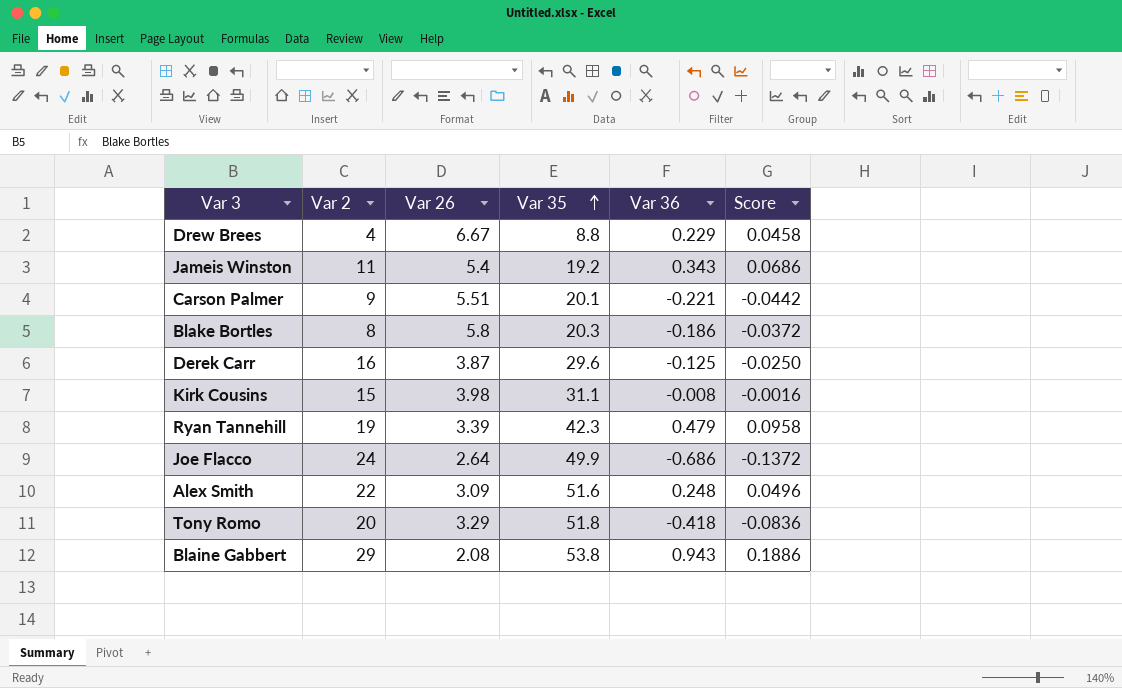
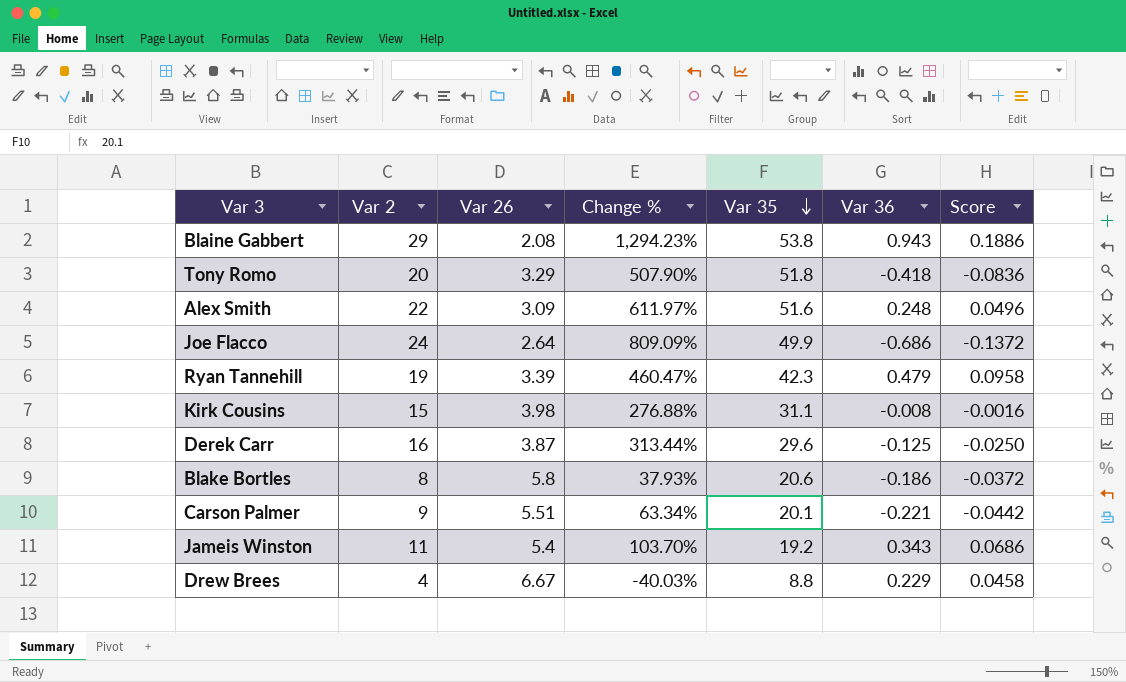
row order: Var 35 ascending -> Var 35 descending
column Change % | formula: none -> ([Var 2] - [Var 26]) / [Var 26]
Blake Bortles | Var 35: 20.3 -> 20.6

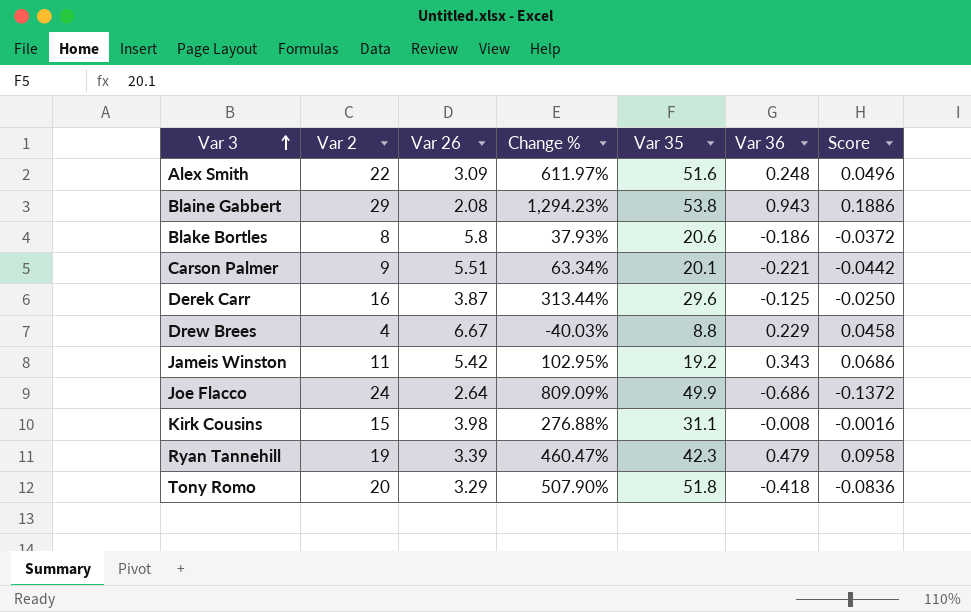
row order: Var 35 descending -> Var 3 ascending
Jameis Winston | Var 26: 5.4 -> 5.42
Jameis Winston | Change %: 103.70% -> 102.95%

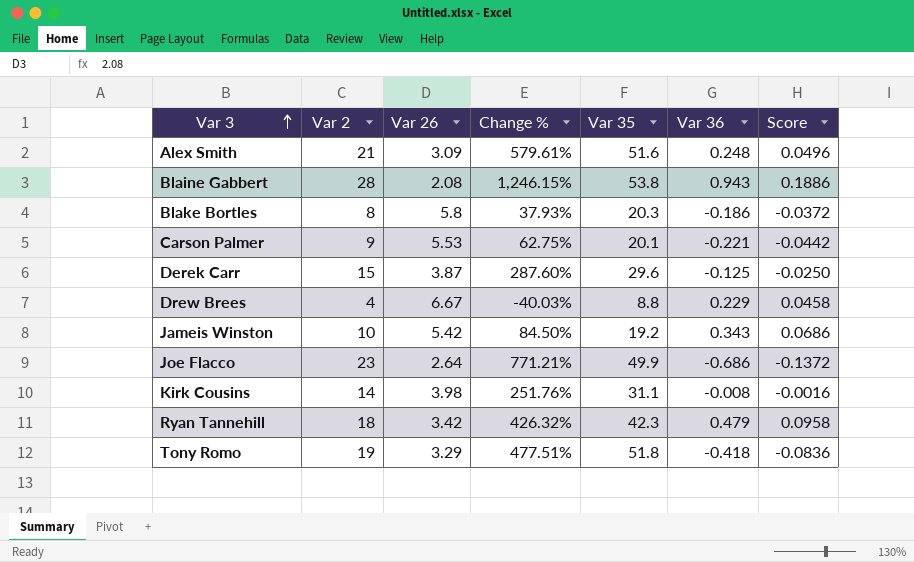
Alex Smith | Var 2: 22 -> 21
Alex Smith | Change %: 611.97% -> 579.61%
Blaine Gabbert | Var 2: 29 -> 28
Blaine Gabbert | Change %: 1,294.23% -> 1,246.15%
Blake Bortles | Var 35: 20.6 -> 20.3
Carson Palmer | Var 26: 5.51 -> 5.53
Carson Palmer | Change %: 63.34% -> 62.75%
Derek Carr | Var 2: 16 -> 15
Derek Carr | Change %: 313.44% -> 287.60%
Jameis Winston | Var 2: 11 -> 10
Jameis Winston | Change %: 102.95% -> 84.50%
Joe Flacco | Var 2: 24 -> 23
Joe Flacco | Change %: 809.09% -> 771.21%
Kirk Cousins | Var 2: 15 -> 14
Kirk Cousins | Change %: 276.88% -> 251.76%
Ryan Tannehill | Var 2: 19 -> 18
Ryan Tannehill | Var 26: 3.39 -> 3.42
Ryan Tannehill | Change %: 460.47% -> 426.32%
Tony Romo | Var 2: 20 -> 19
Tony Romo | Change %: 507.90% -> 477.51%

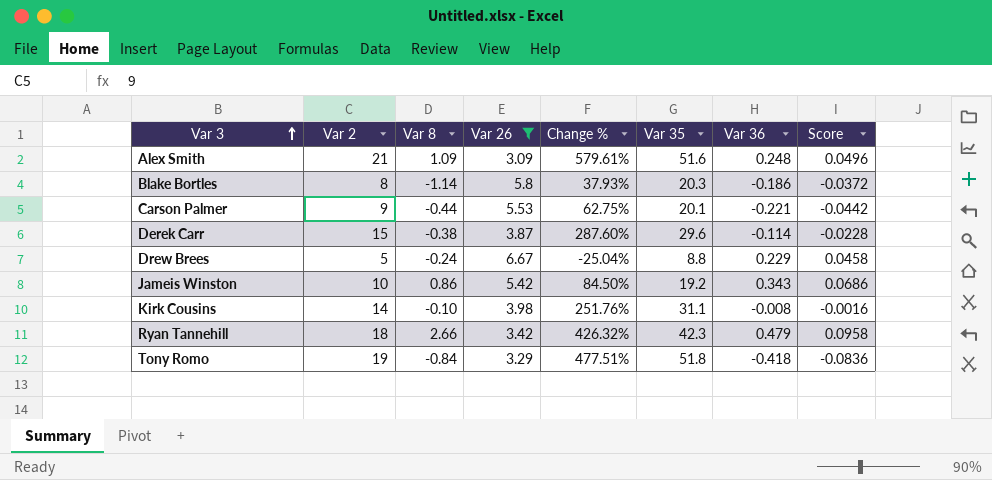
filter: none -> Var 26 >= 3.09
column Var 8 | position: none -> 3
Derek Carr | Var 36: -0.125 -> -0.114
Derek Carr | Score: -0.0250 -> -0.0228
Drew Brees | Var 2: 4 -> 5
Drew Brees | Change %: -40.03% -> -25.04%

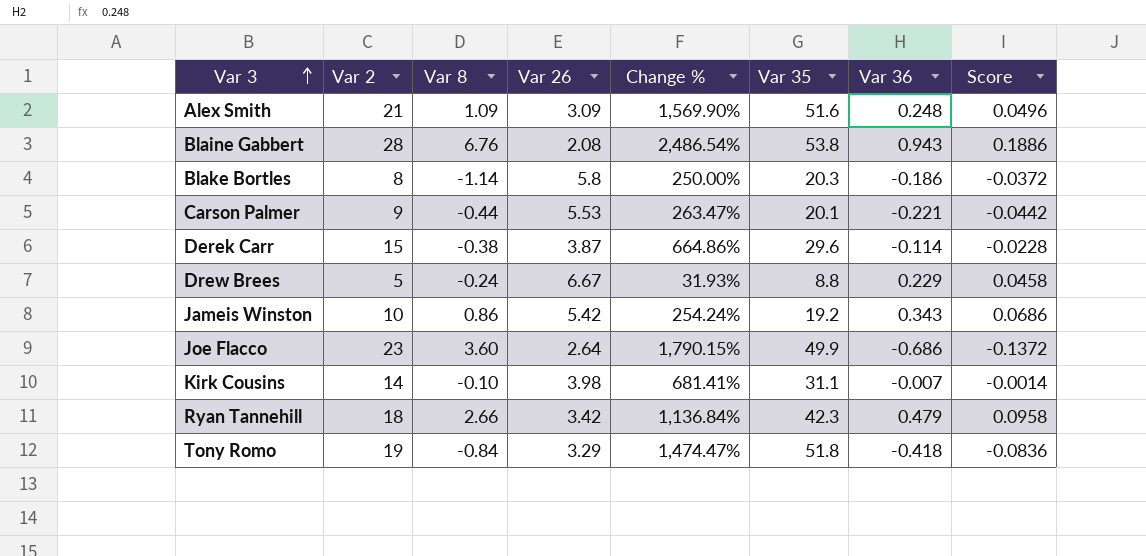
filter: Var 26 >= 3.09 -> none
column Change % | formula: ([Var 2] - [Var 26]) / [Var 26] -> ([Var 35] - [Var 26]) / [Var 26]
Kirk Cousins | Var 36: -0.008 -> -0.007
Kirk Cousins | Score: -0.0016 -> -0.0014

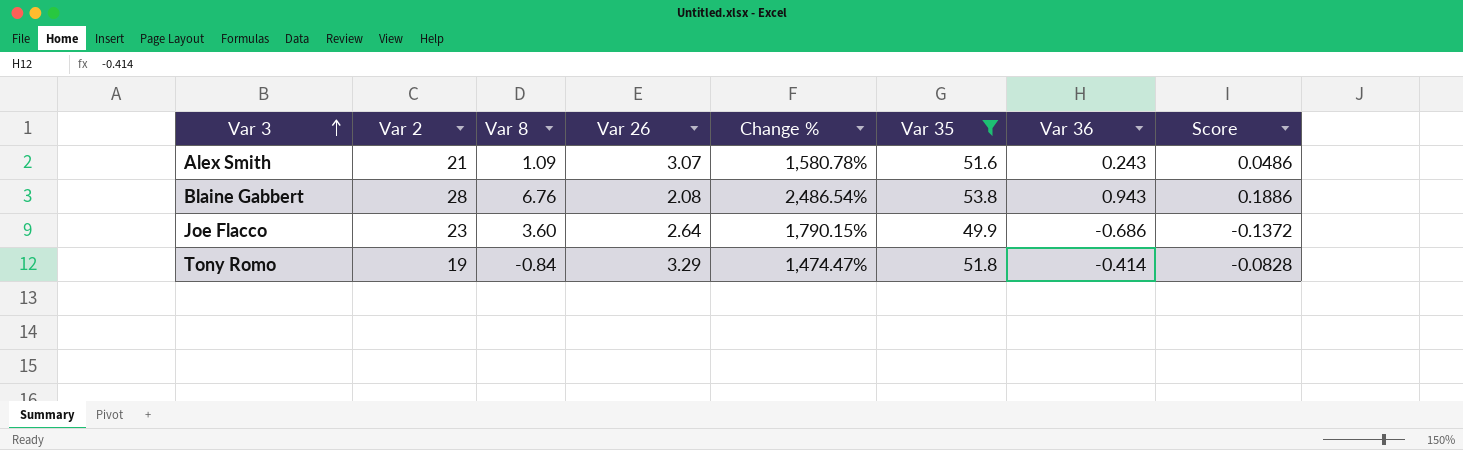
filter: none -> Var 35 >= 49.9
Alex Smith | Var 26: 3.09 -> 3.07
Alex Smith | Change %: 1,569.90% -> 1,580.78%
Alex Smith | Var 36: 0.248 -> 0.243
Alex Smith | Score: 0.0496 -> 0.0486
Tony Romo | Var 36: -0.418 -> -0.414
Tony Romo | Score: -0.0836 -> -0.0828

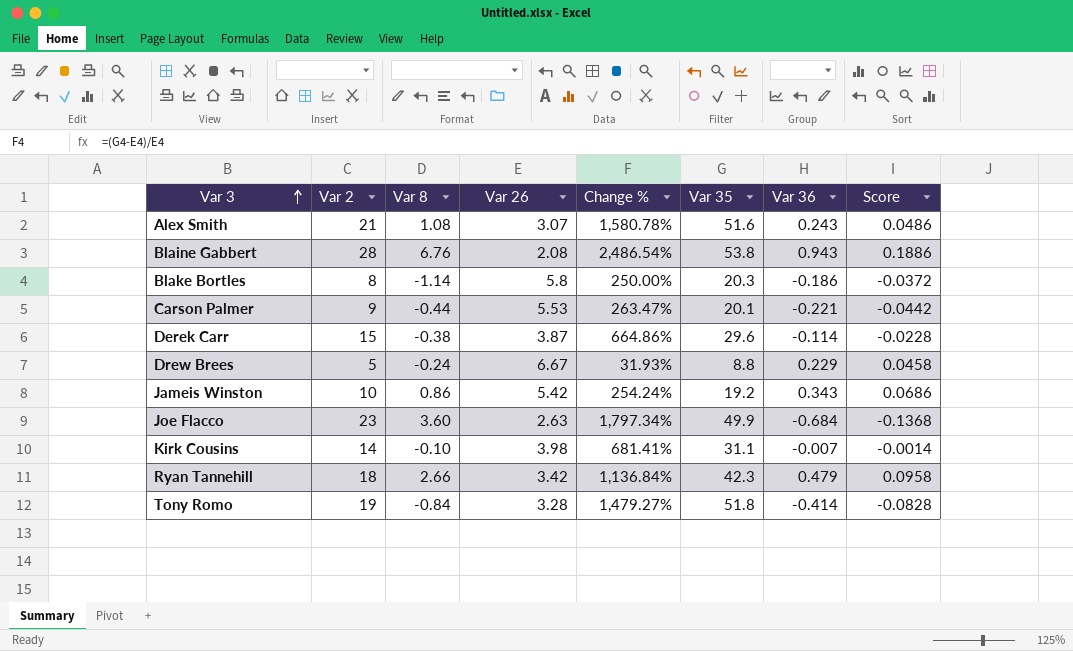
filter: Var 35 >= 49.9 -> none
Alex Smith | Var 8: 1.09 -> 1.08
Joe Flacco | Var 26: 2.64 -> 2.63
Joe Flacco | Change %: 1,790.15% -> 1,797.34%
Joe Flacco | Var 36: -0.686 -> -0.684
Joe Flacco | Score: -0.1372 -> -0.1368
Tony Romo | Var 26: 3.29 -> 3.28
Tony Romo | Change %: 1,474.47% -> 1,479.27%

